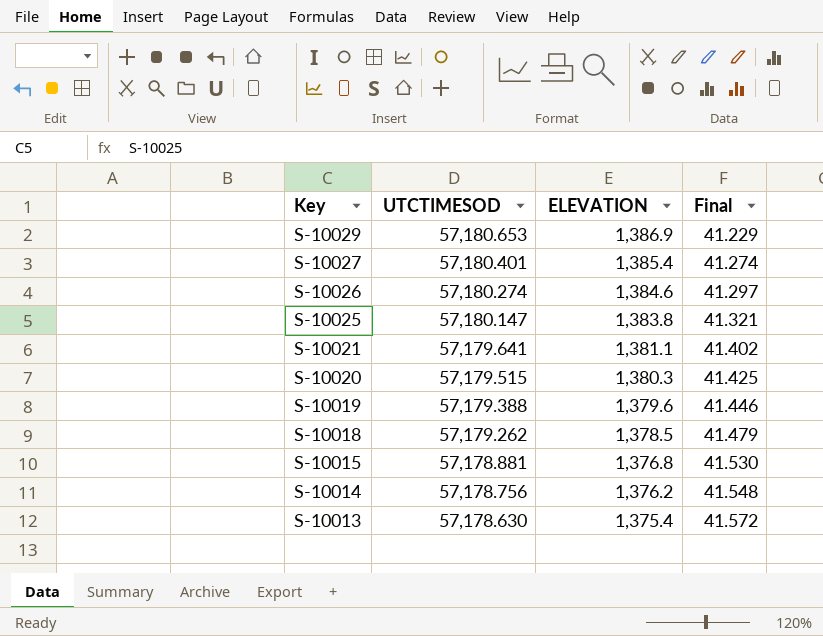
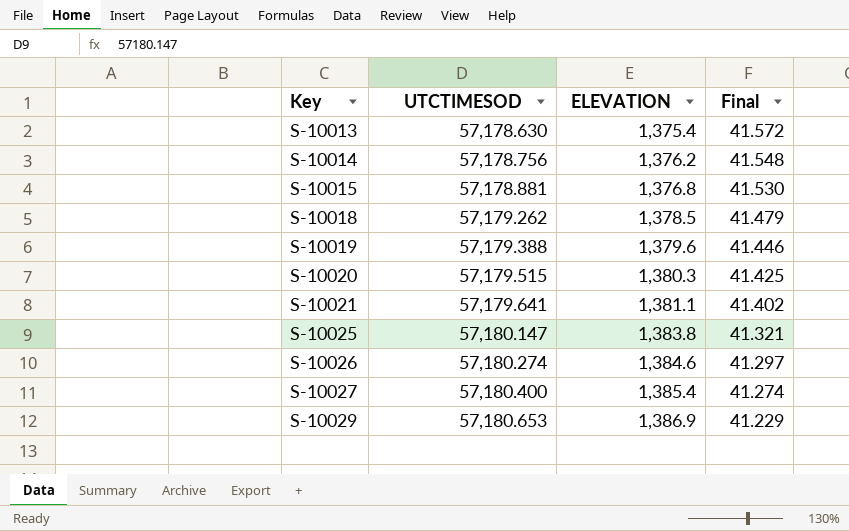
row order: Key descending -> Key ascending
S-10027 | UTCTIMESOD: 57,180.401 -> 57,180.400

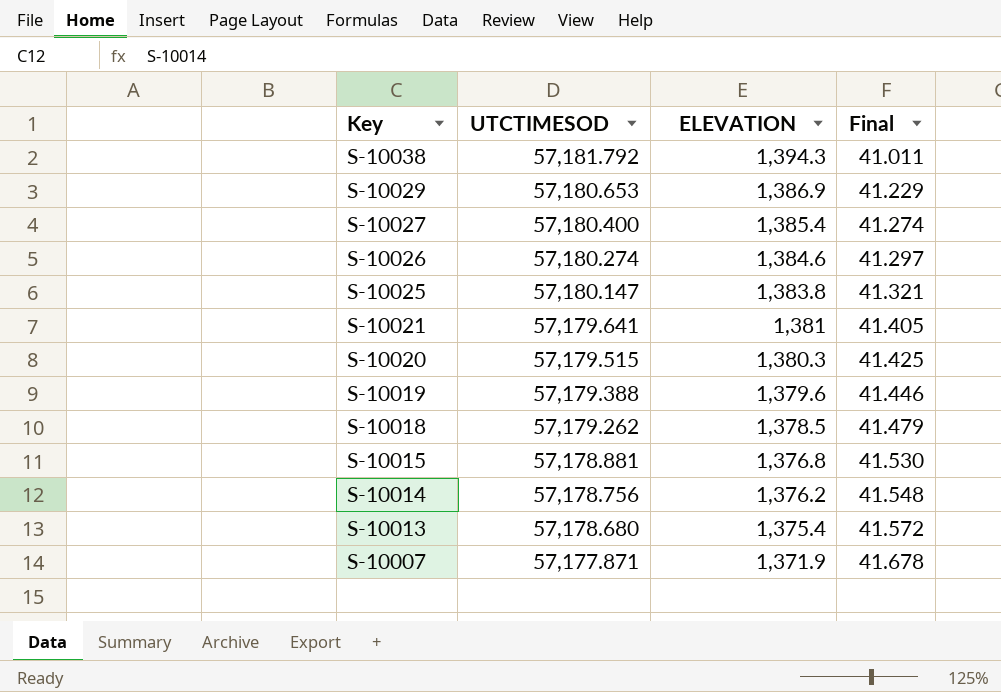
row order: Key ascending -> Key descending
row S-10038: none -> 57,181.792 | 1,394.3 | 41.011
S-10021 | ELEVATION: 1,381.1 -> 1,381
S-10021 | Final: 41.402 -> 41.405
S-10013 | UTCTIMESOD: 57,178.630 -> 57,178.680
row S-10007: none -> 57,177.871 | 1,371.9 | 41.678

